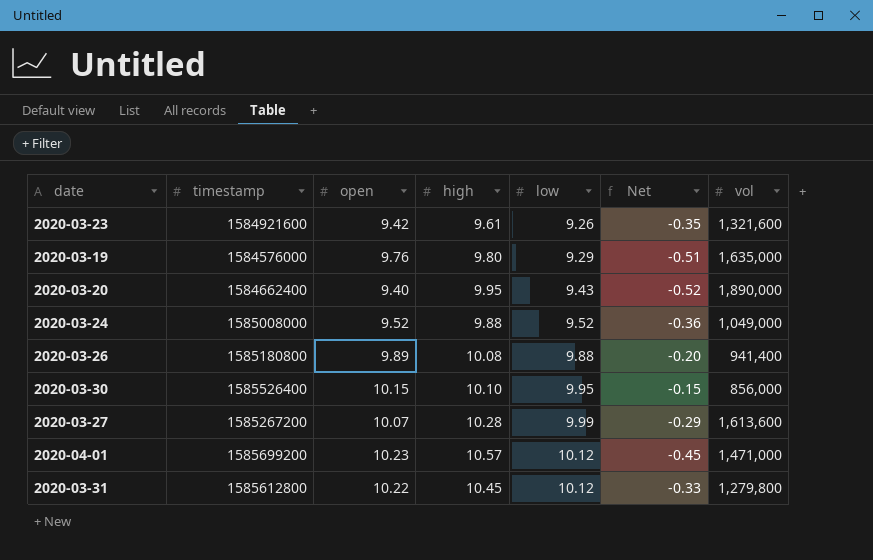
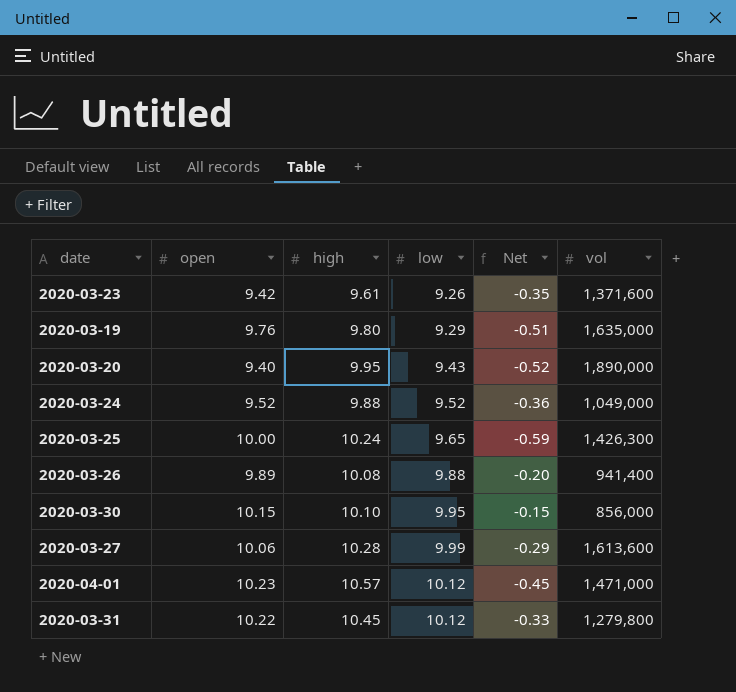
column timestamp | position: 2 -> none
2020-03-23 | vol: 1,321,600 -> 1,371,600
row 2020-03-25: none -> 10.00 | 10.24 | 9.65 | -0.59 | 1,426,300
2020-03-27 | open: 10.07 -> 10.06

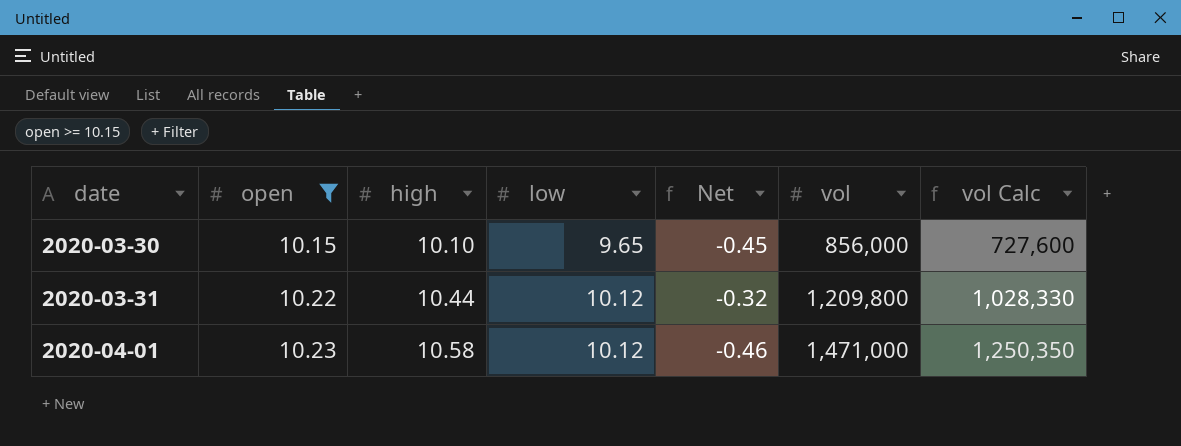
filter: none -> open >= 10.15
row order: low ascending -> date ascending
column vol Calc | formula: none -> [vol] * 0.85
2020-03-30 | low: 9.95 -> 9.65
2020-03-30 | Net: -0.15 -> -0.45
2020-03-31 | high: 10.45 -> 10.44
2020-03-31 | Net: -0.33 -> -0.32
2020-03-31 | vol: 1,279,800 -> 1,209,800
2020-04-01 | high: 10.57 -> 10.58
2020-04-01 | Net: -0.45 -> -0.46

